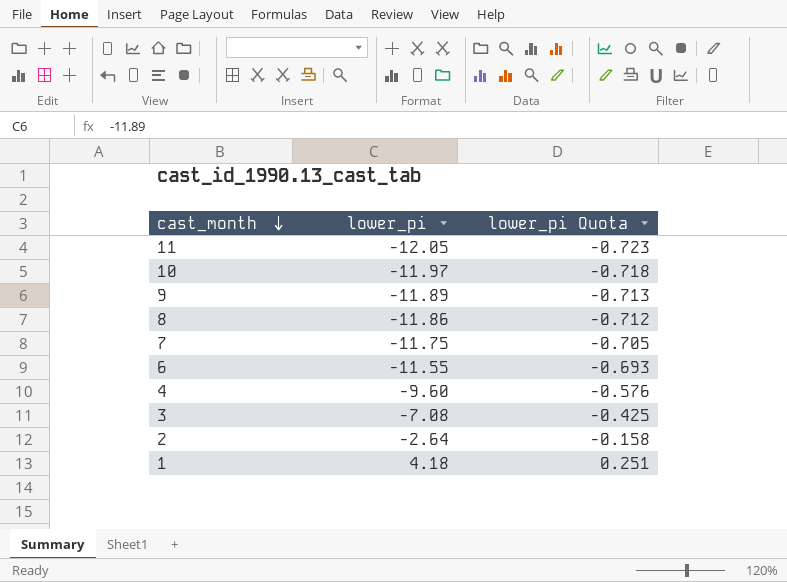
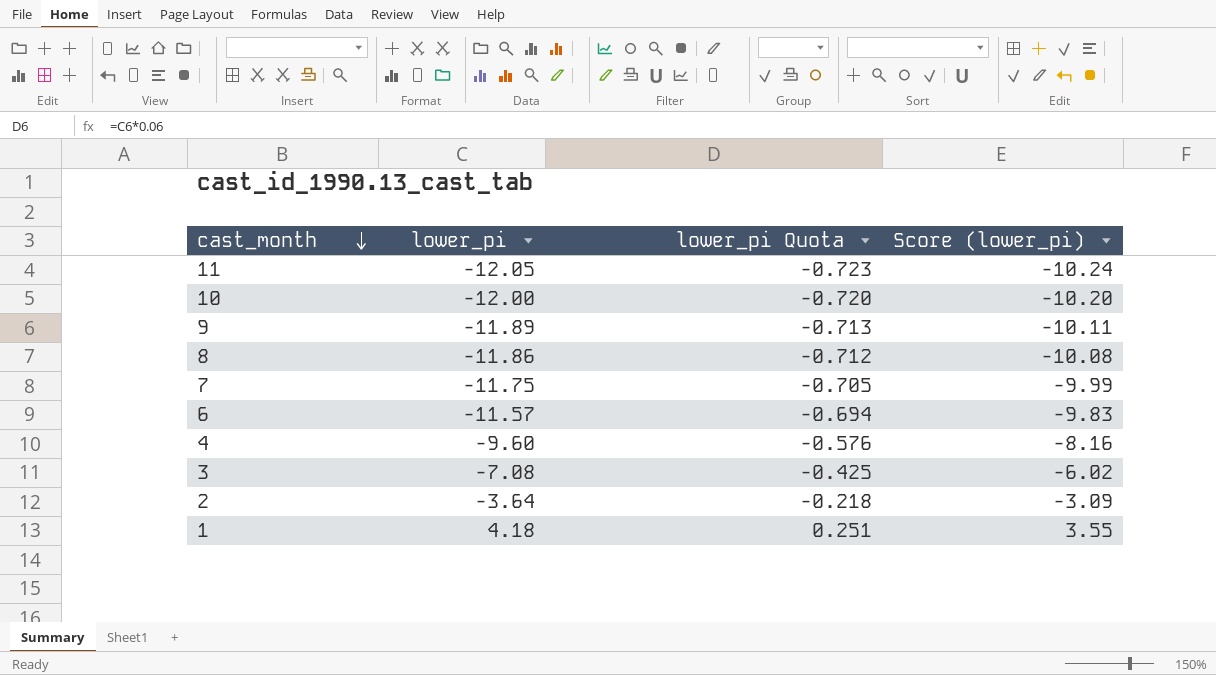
column Score (lower_pi) | formula: none -> [lower_pi] * 0.85
10 | lower_pi: -11.97 -> -12.00
10 | lower_pi Quota: -0.718 -> -0.720
6 | lower_pi: -11.55 -> -11.57
6 | lower_pi Quota: -0.693 -> -0.694
2 | lower_pi: -2.64 -> -3.64
2 | lower_pi Quota: -0.158 -> -0.218

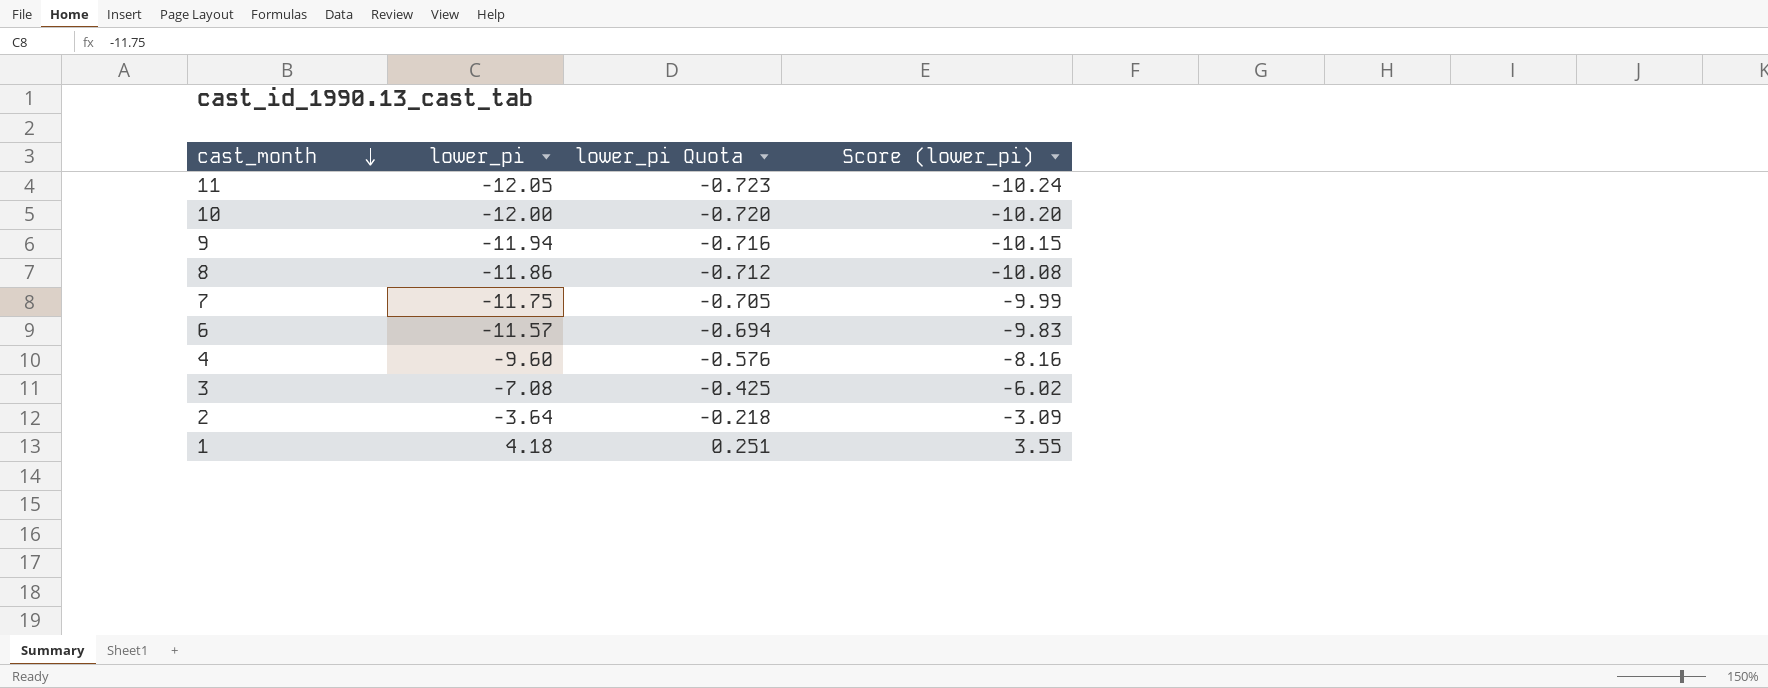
9 | lower_pi: -11.89 -> -11.94
9 | lower_pi Quota: -0.713 -> -0.716
9 | Score (lower_pi): -10.11 -> -10.15

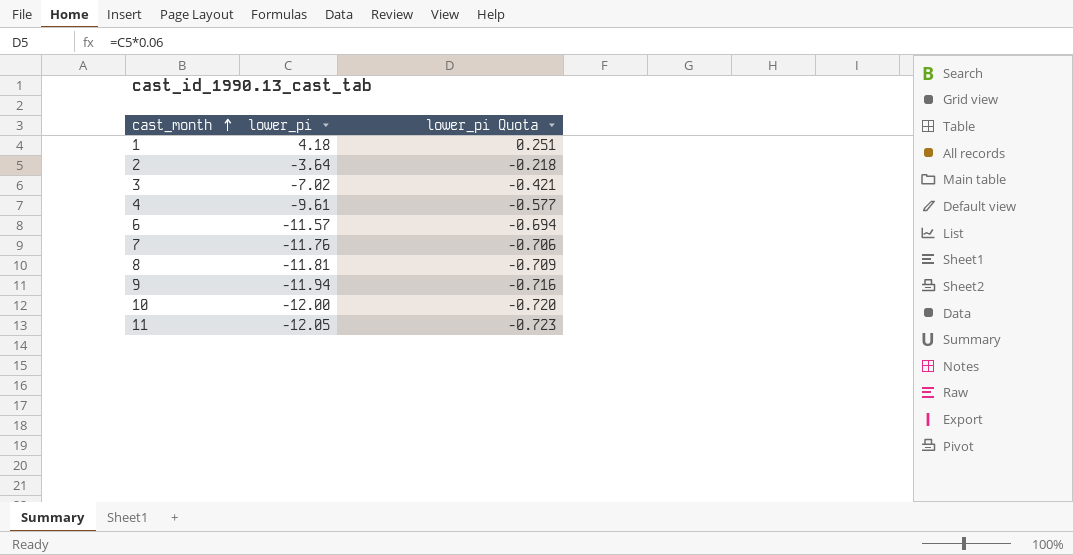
row order: cast_month descending -> cast_month ascending
column Score (lower_pi) | formula: [lower_pi] * 0.85 -> none
3 | lower_pi: -7.08 -> -7.02
3 | lower_pi Quota: -0.425 -> -0.421
4 | lower_pi: -9.60 -> -9.61
4 | lower_pi Quota: -0.576 -> -0.577
7 | lower_pi: -11.75 -> -11.76
7 | lower_pi Quota: -0.705 -> -0.706
8 | lower_pi: -11.86 -> -11.81
8 | lower_pi Quota: -0.712 -> -0.709

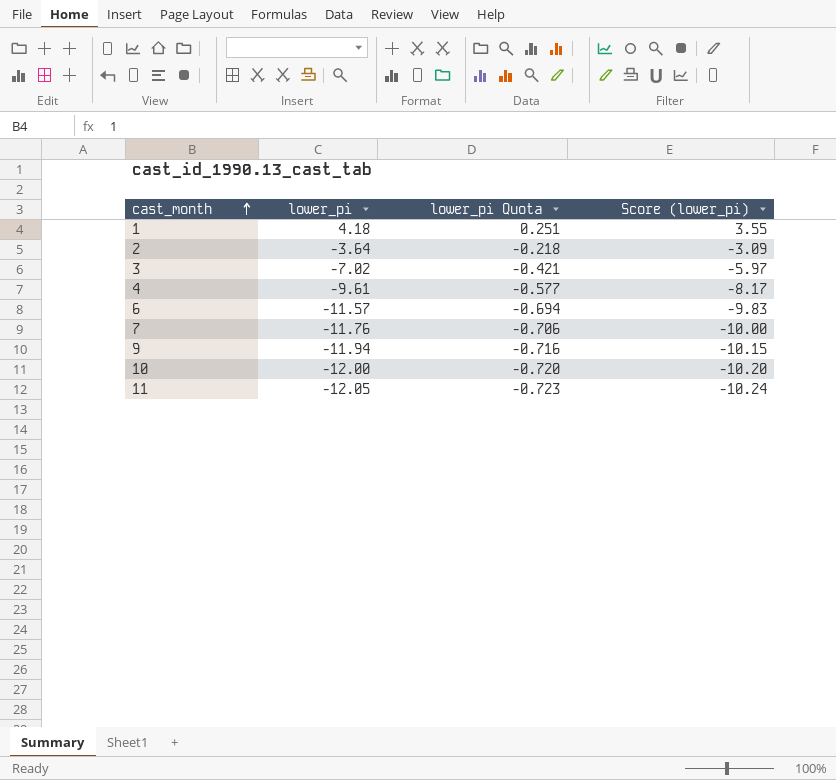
column Score (lower_pi) | formula: none -> [lower_pi] * 0.85
row 8: -11.81 | -0.709 -> none

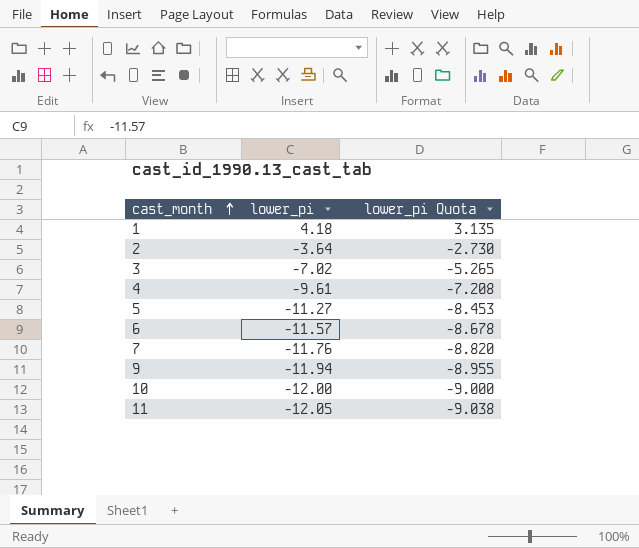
column Score (lower_pi) | formula: [lower_pi] * 0.85 -> none
column lower_pi Quota | formula: [lower_pi] * 0.06 -> [lower_pi] * 0.75
row 5: none -> -11.27 | -8.453

